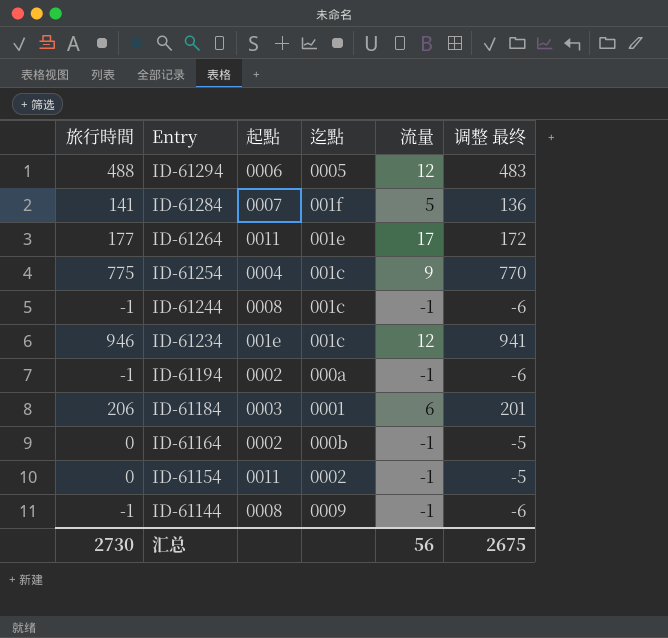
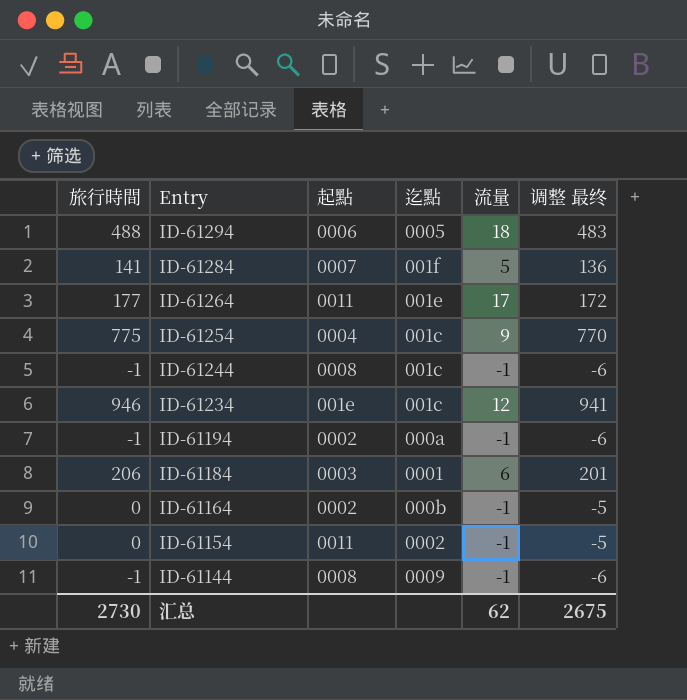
ID-61294 | 流量: 12 -> 18
汇总 | 流量: 56 -> 62

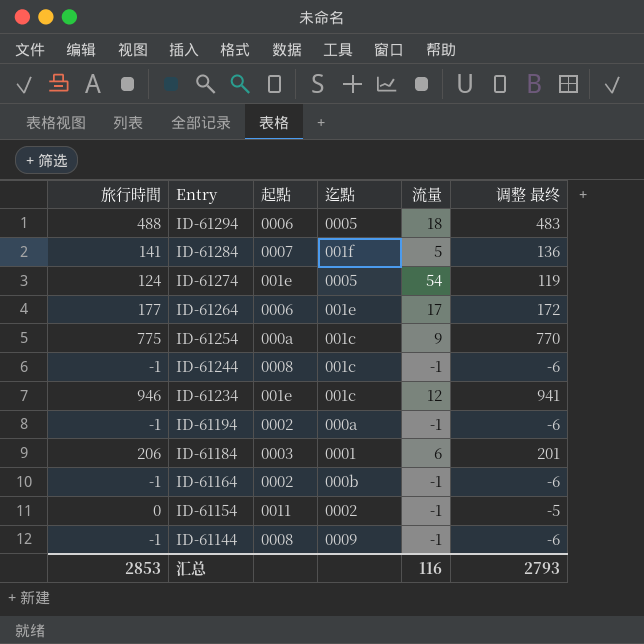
row ID-61274: none -> 124 | 001e | 0005 | 54 | 119
ID-61264 | 起點: 0011 -> 0006
ID-61254 | 起點: 0004 -> 000a
ID-61164 | 旅行時間: 0 -> -1
ID-61164 | 调整 最终: -5 -> -6
汇总 | 旅行時間: 2730 -> 2853
汇总 | 流量: 62 -> 116
汇总 | 调整 最终: 2675 -> 2793

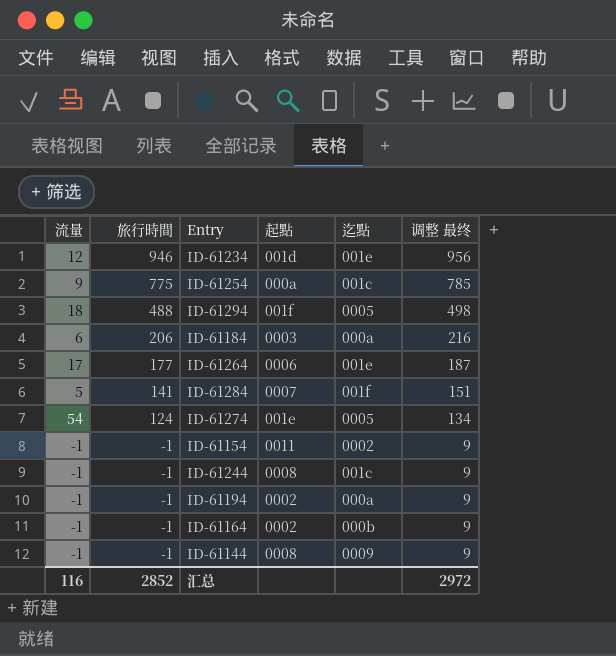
row order: Entry descending -> 旅行時間 descending
column 流量 | position: 5 -> 1
column 调整 最终 | formula: [旅行時間] - 5 -> [旅行時間] + 10
ID-61234 | 起點: 001e -> 001d
ID-61234 | 迄點: 001c -> 001e
ID-61294 | 起點: 0006 -> 001f
ID-61184 | 迄點: 0001 -> 000a
ID-61154 | 旅行時間: 0 -> -1
汇总 | 旅行時間: 2853 -> 2852
汇总 | 调整 最终: 2793 -> 2972

